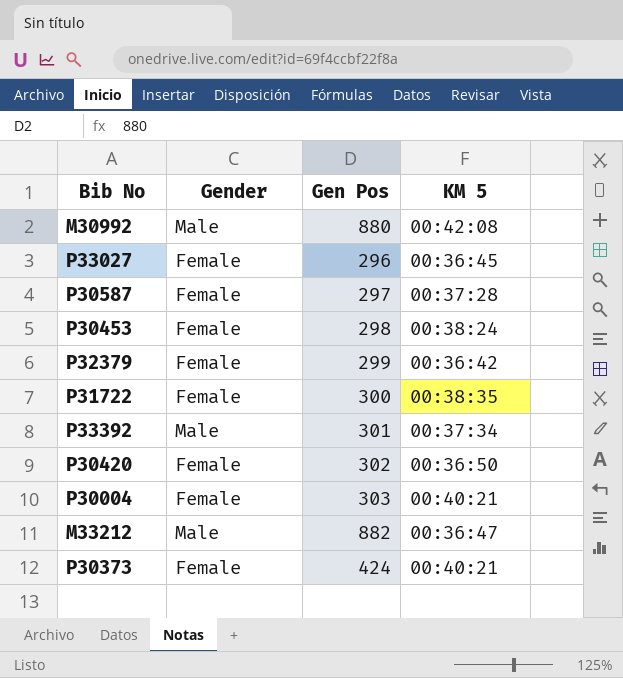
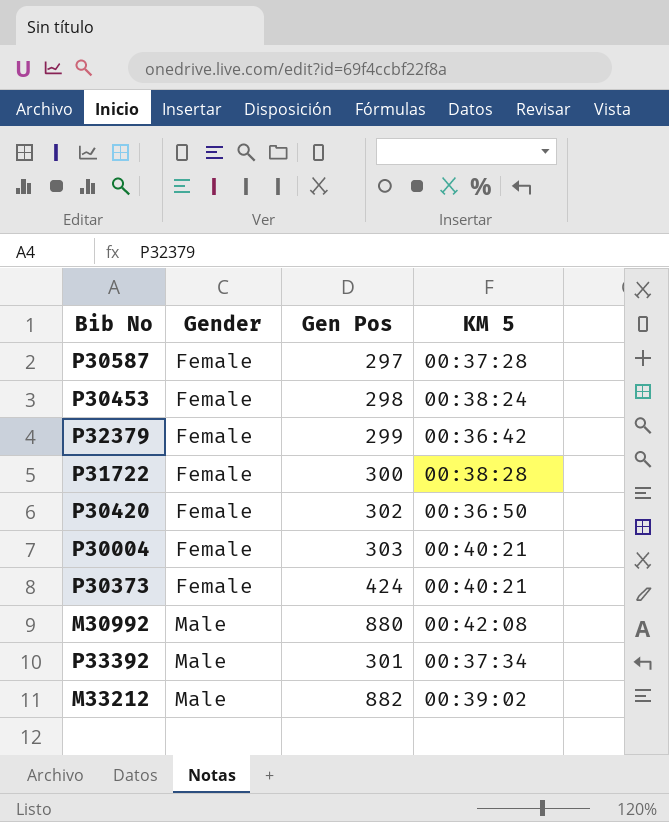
row order: none -> Gender ascending
row P33027: Female | 296 | 00:36:45 -> none
P31722 | KM 5: 00:38:35 -> 00:38:28
M33212 | KM 5: 00:36:47 -> 00:39:02

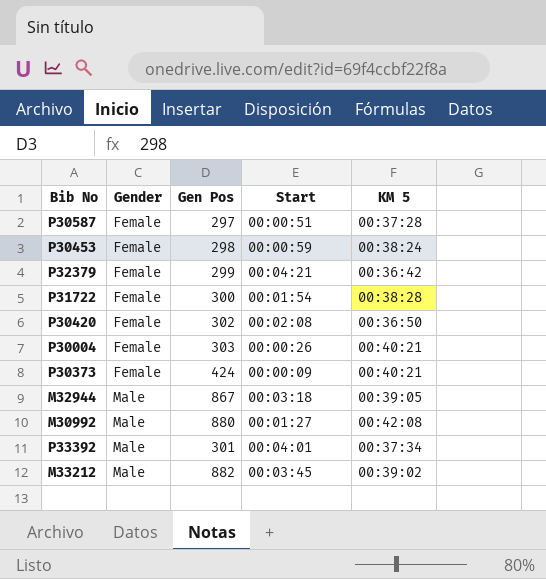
column Start | position: none -> 4
row M32944: none -> Male | 867 | 00:03:18 | 00:39:05

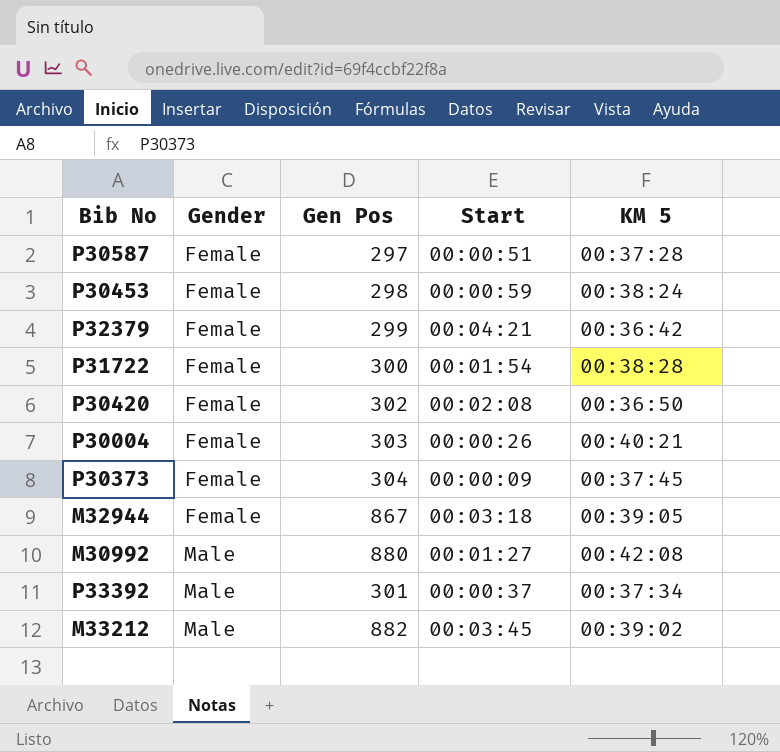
P30373 | Gen Pos: 424 -> 304
P30373 | KM 5: 00:40:21 -> 00:37:45
M32944 | Gender: Male -> Female
P33392 | Start: 00:04:01 -> 00:00:37

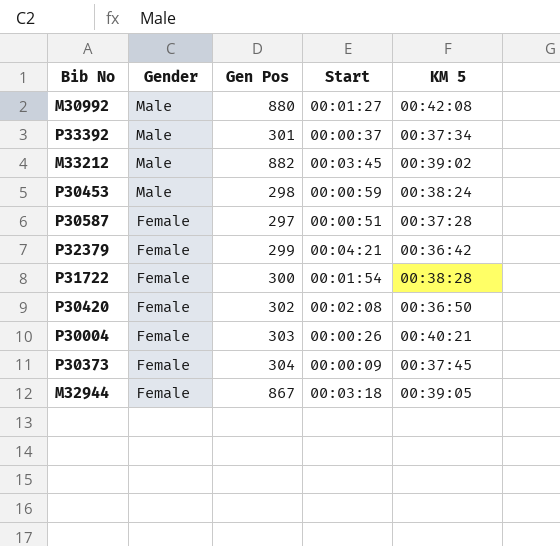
row order: Gender ascending -> Gender descending
P30453 | Gender: Female -> Male

